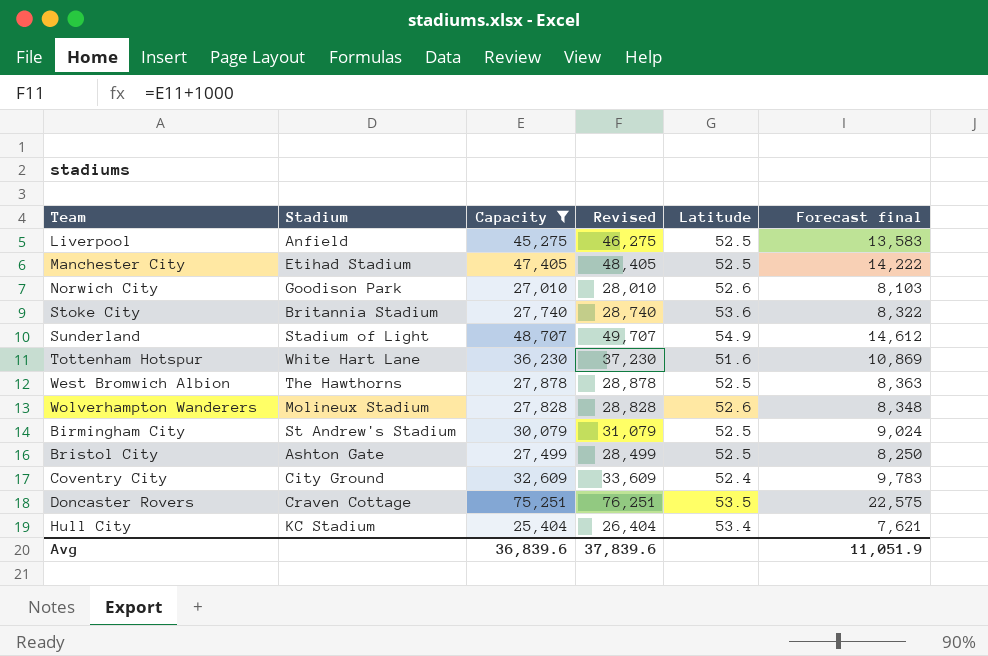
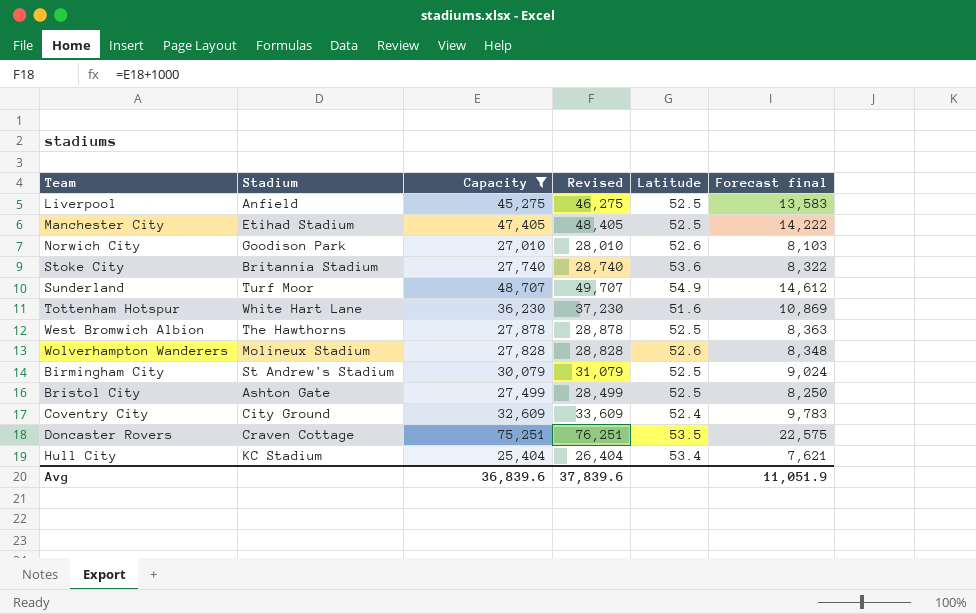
Sunderland | Stadium: Stadium of Light -> Turf Moor

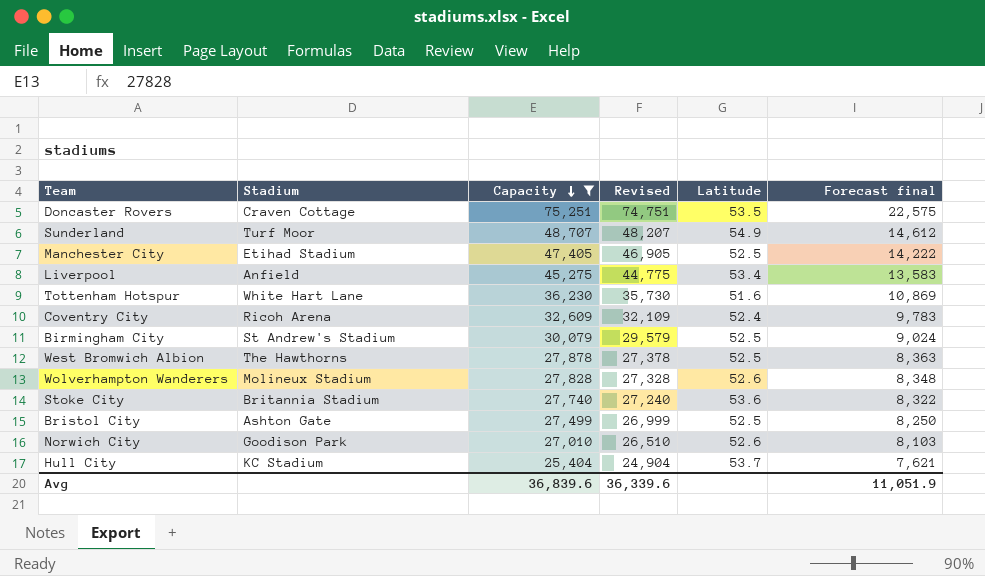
row order: none -> Capacity descending
column Revised | formula: [Capacity] + 1000 -> [Capacity] - 500
Liverpool | Latitude: 52.5 -> 53.4
Coventry City | Stadium: City Ground -> Ricoh Arena
Hull City | Latitude: 53.4 -> 53.7
Avg | Revised: 37,839.6 -> 36,339.6

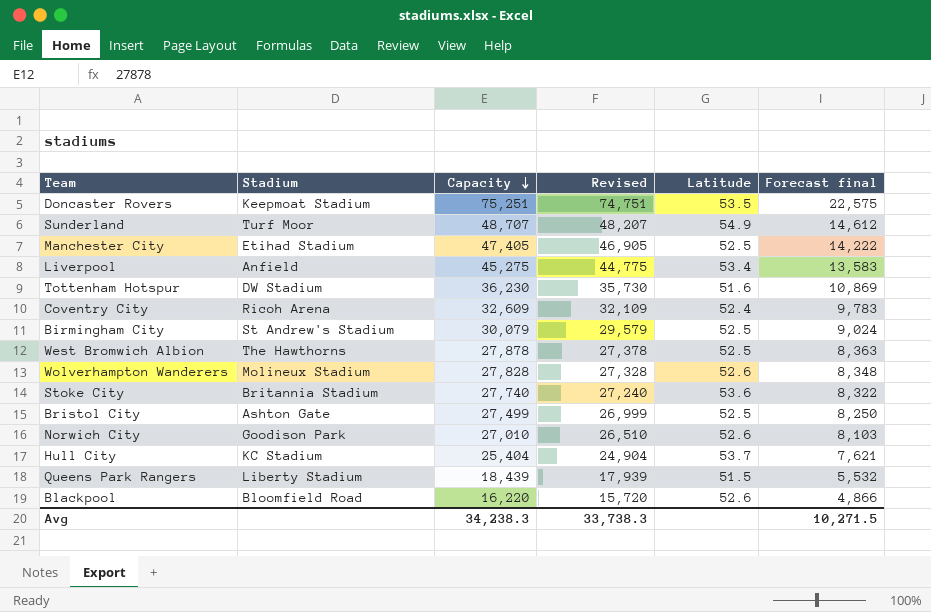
filter: Capacity >= 25,404 -> none
Doncaster Rovers | Stadium: Craven Cottage -> Keepmoat Stadium
Tottenham Hotspur | Stadium: White Hart Lane -> DW Stadium
Avg | Capacity: 36,839.6 -> 34,238.3
Avg | Revised: 36,339.6 -> 33,738.3
Avg | Forecast final: 11,051.9 -> 10,271.5

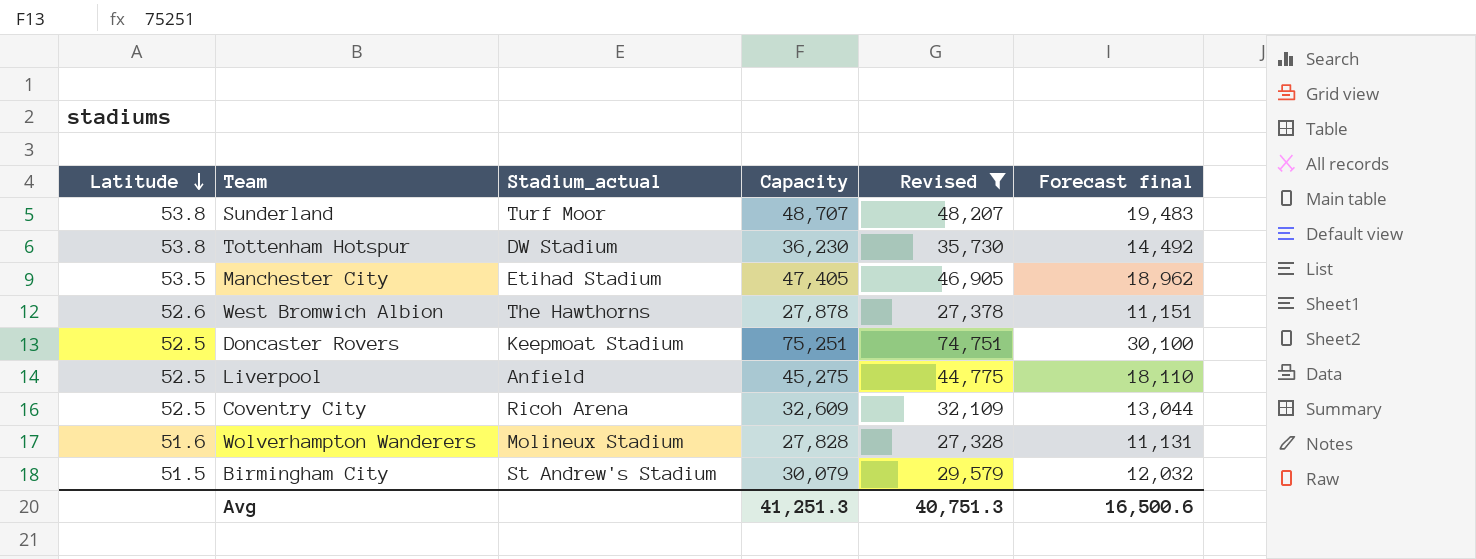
filter: none -> Revised >= 27,328
row order: Capacity descending -> Latitude descending
column Latitude | position: 5 -> 1
column name: Stadium -> Stadium_actual
column Forecast final | formula: [Capacity] * 0.3 -> [Capacity] * 0.4
Sunderland | Latitude: 54.9 -> 53.8
Tottenham Hotspur | Latitude: 51.6 -> 53.8
Manchester City | Latitude: 52.5 -> 53.5
West Bromwich Albion | Latitude: 52.5 -> 52.6
Doncaster Rovers | Latitude: 53.5 -> 52.5
Liverpool | Latitude: 53.4 -> 52.5
Coventry City | Latitude: 52.4 -> 52.5
Wolverhampton Wanderers | Latitude: 52.6 -> 51.6
Birmingham City | Latitude: 52.5 -> 51.5
Avg | Capacity: 34,238.3 -> 41,251.3
Avg | Revised: 33,738.3 -> 40,751.3
Avg | Forecast final: 10,271.5 -> 16,500.6

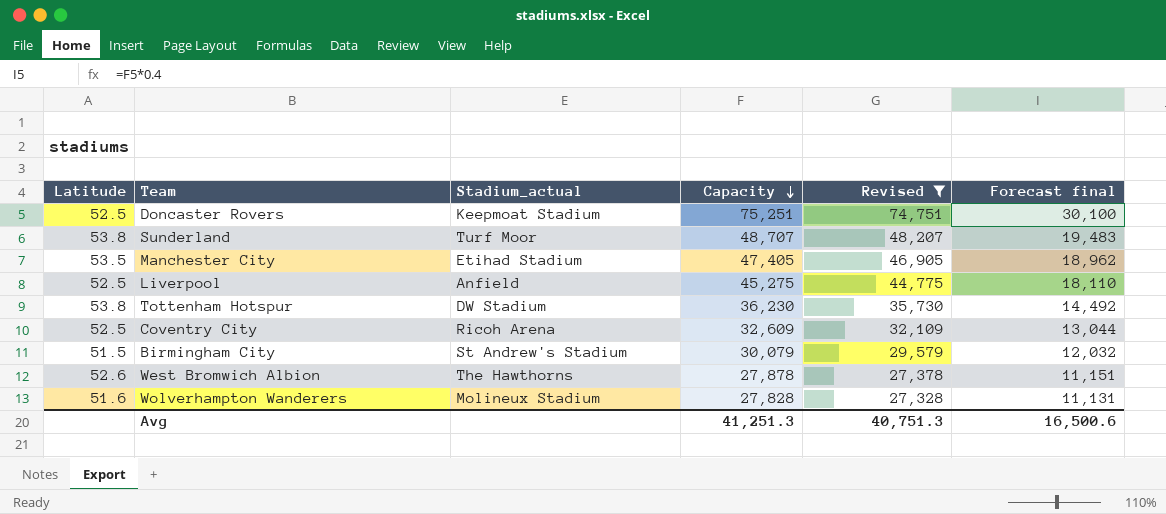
row order: Latitude descending -> Capacity descending

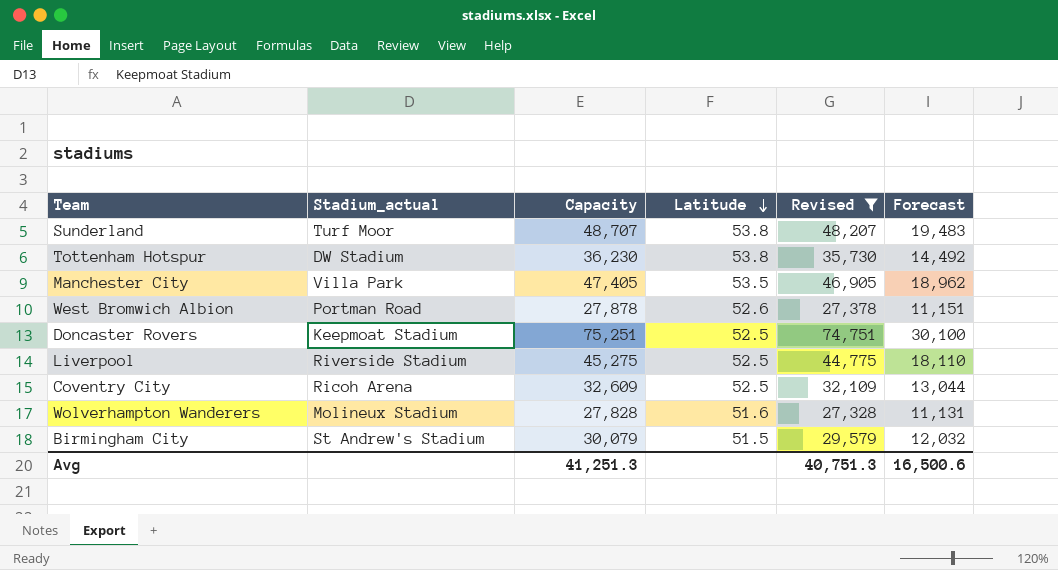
row order: Capacity descending -> Latitude descending
column Latitude | position: 1 -> 4
column name: Forecast final -> Forecast
Manchester City | Stadium_actual: Etihad Stadium -> Villa Park
West Bromwich Albion | Stadium_actual: The Hawthorns -> Portman Road
Liverpool | Stadium_actual: Anfield -> Riverside Stadium

